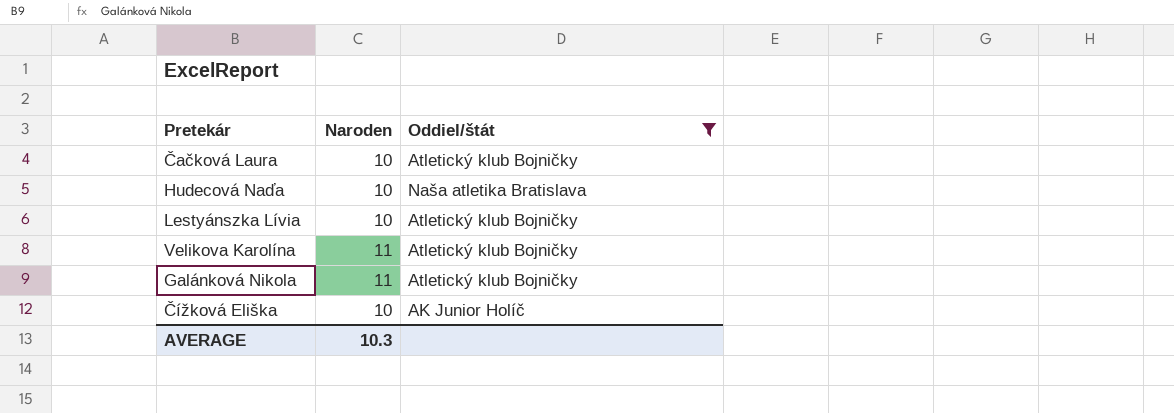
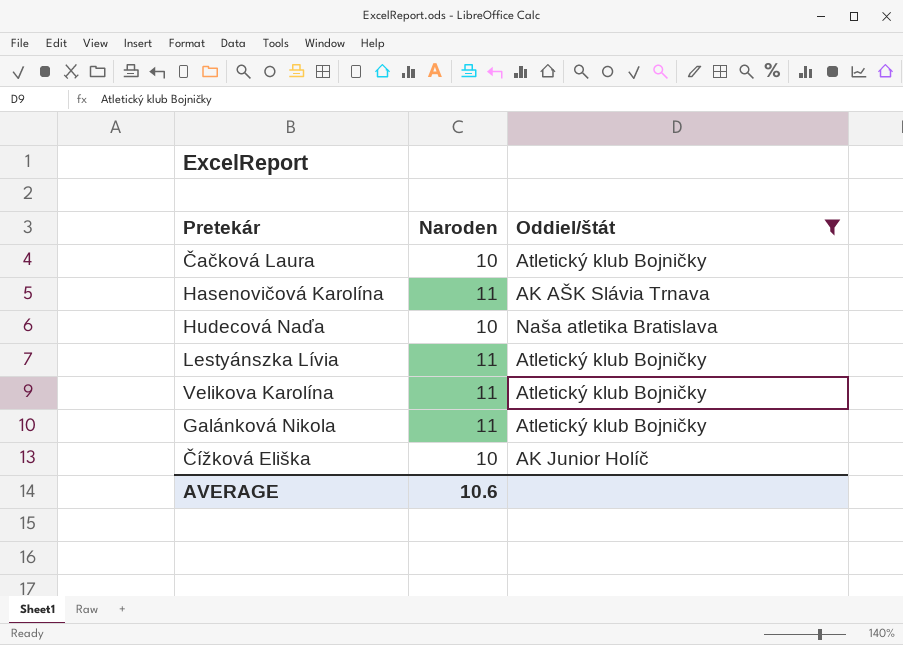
row Hasenovičová Karolína: none -> 11 | AK AŠK Slávia Trnava
Lestyánszka Lívia | Naroden: 10 -> 11
AVERAGE | Naroden: 10.3 -> 10.6

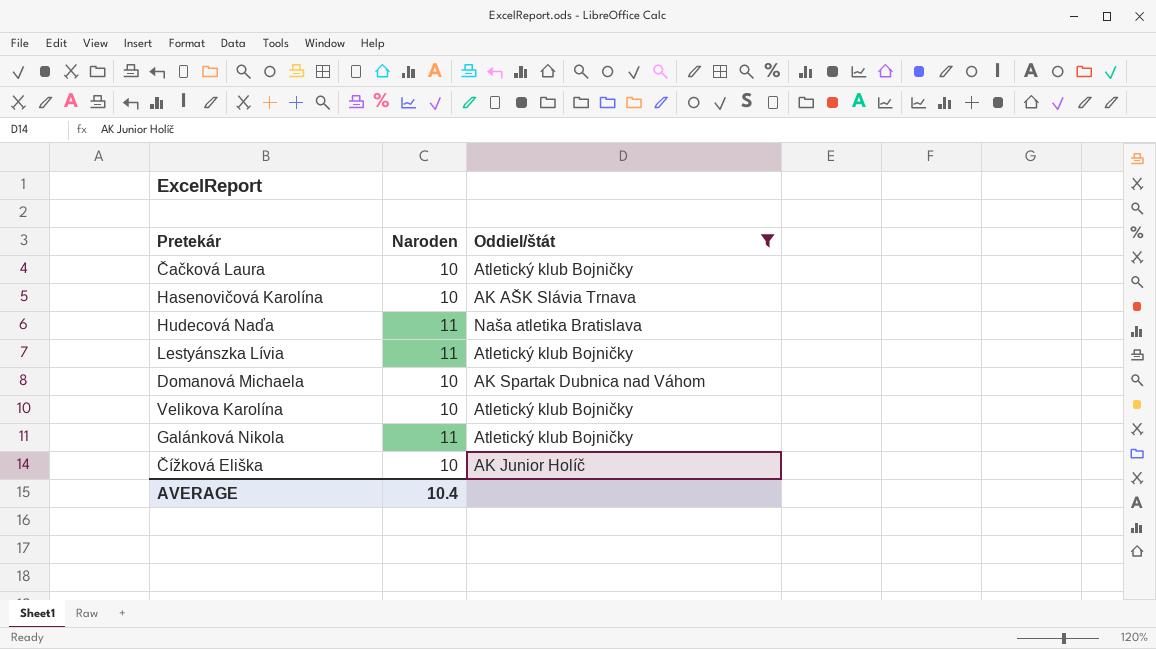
Hasenovičová Karolína | Naroden: 11 -> 10
Hudecová Naďa | Naroden: 10 -> 11
row Domanová Michaela: none -> 10 | AK Spartak Dubnica nad Váhom
Velikova Karolína | Naroden: 11 -> 10
AVERAGE | Naroden: 10.6 -> 10.4

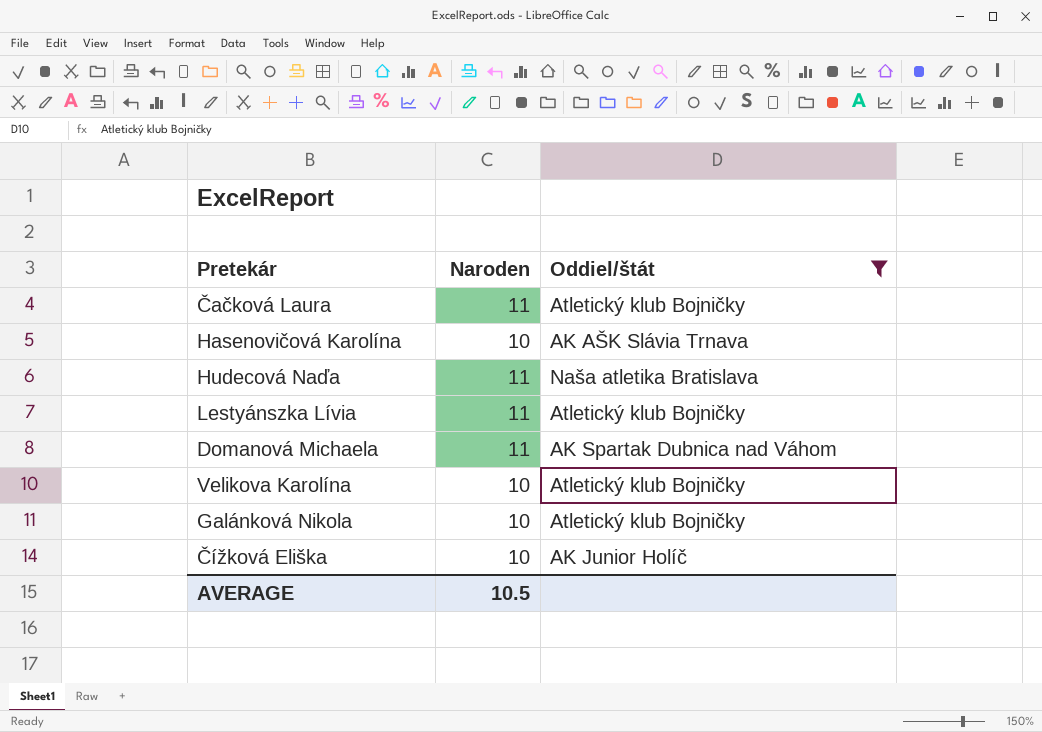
Čačková Laura | Naroden: 10 -> 11
Domanová Michaela | Naroden: 10 -> 11
Galánková Nikola | Naroden: 11 -> 10
AVERAGE | Naroden: 10.4 -> 10.5

